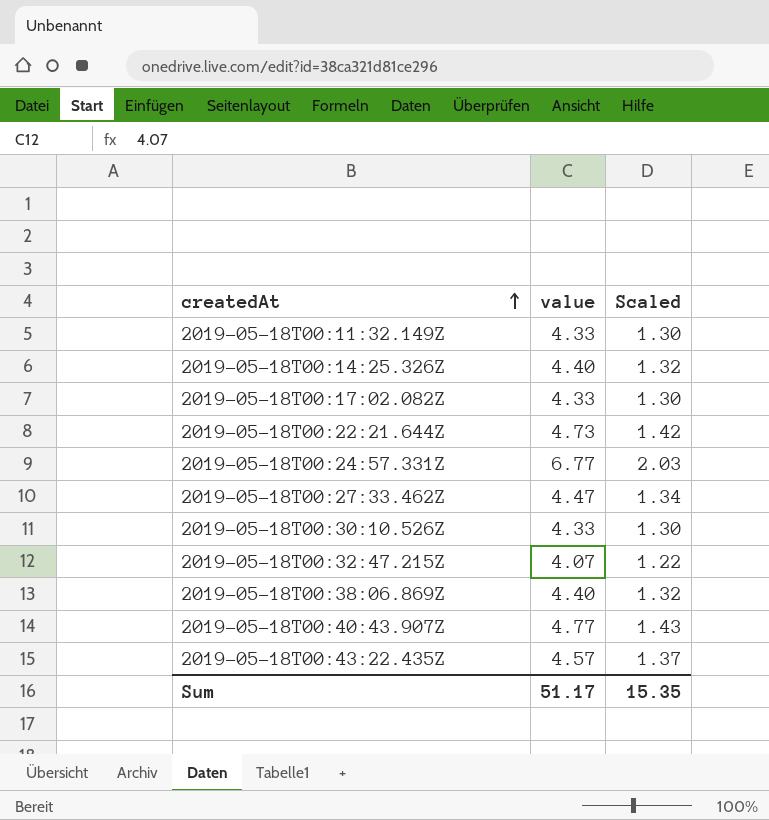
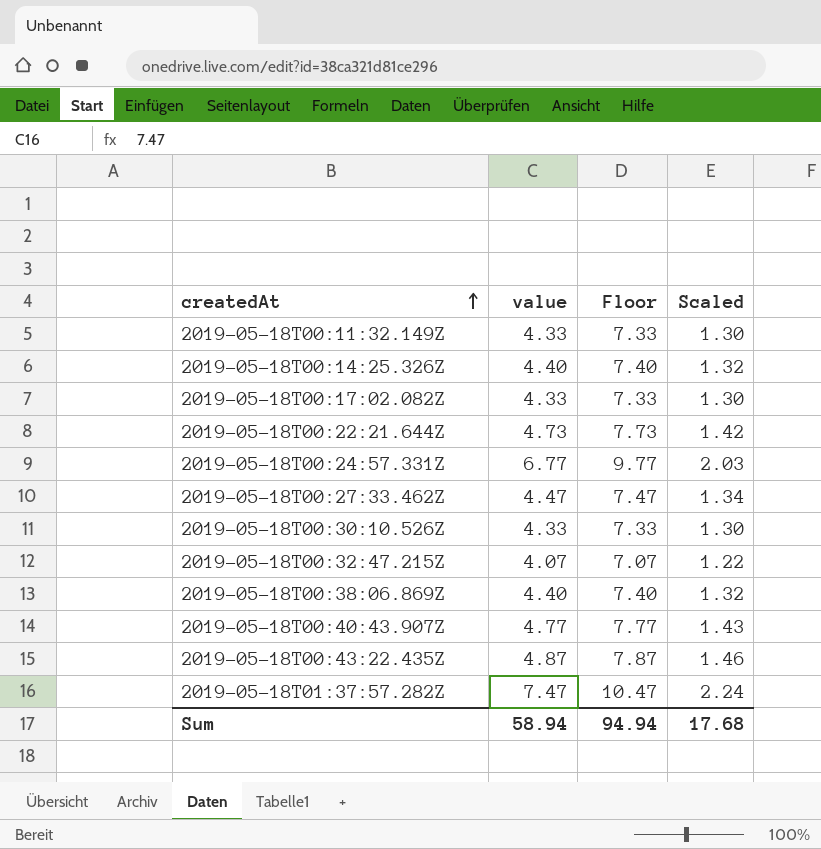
column Floor | formula: none -> [value] + 3
2019-05-18T00:43:22.435Z | value: 4.57 -> 4.87
2019-05-18T00:43:22.435Z | Scaled: 1.37 -> 1.46
row 2019-05-18T01:37:57.282Z: none -> 7.47 | 10.47 | 2.24
Sum | value: 51.17 -> 58.94
Sum | Scaled: 15.35 -> 17.68

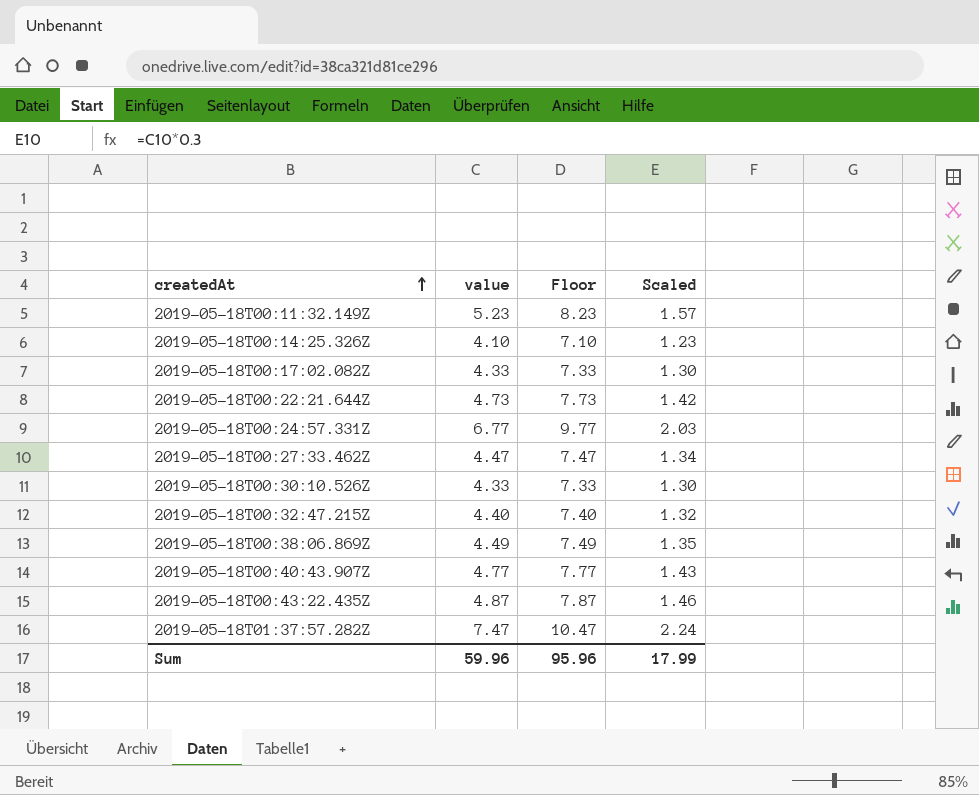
2019-05-18T00:11:32.149Z | value: 4.33 -> 5.23
2019-05-18T00:11:32.149Z | Floor: 7.33 -> 8.23
2019-05-18T00:11:32.149Z | Scaled: 1.30 -> 1.57
2019-05-18T00:14:25.326Z | value: 4.40 -> 4.10
2019-05-18T00:14:25.326Z | Floor: 7.40 -> 7.10
2019-05-18T00:14:25.326Z | Scaled: 1.32 -> 1.23
2019-05-18T00:32:47.215Z | value: 4.07 -> 4.40
2019-05-18T00:32:47.215Z | Floor: 7.07 -> 7.40
2019-05-18T00:32:47.215Z | Scaled: 1.22 -> 1.32
2019-05-18T00:38:06.869Z | value: 4.40 -> 4.49
2019-05-18T00:38:06.869Z | Floor: 7.40 -> 7.49
2019-05-18T00:38:06.869Z | Scaled: 1.32 -> 1.35
Sum | value: 58.94 -> 59.96
Sum | Floor: 94.94 -> 95.96
Sum | Scaled: 17.68 -> 17.99

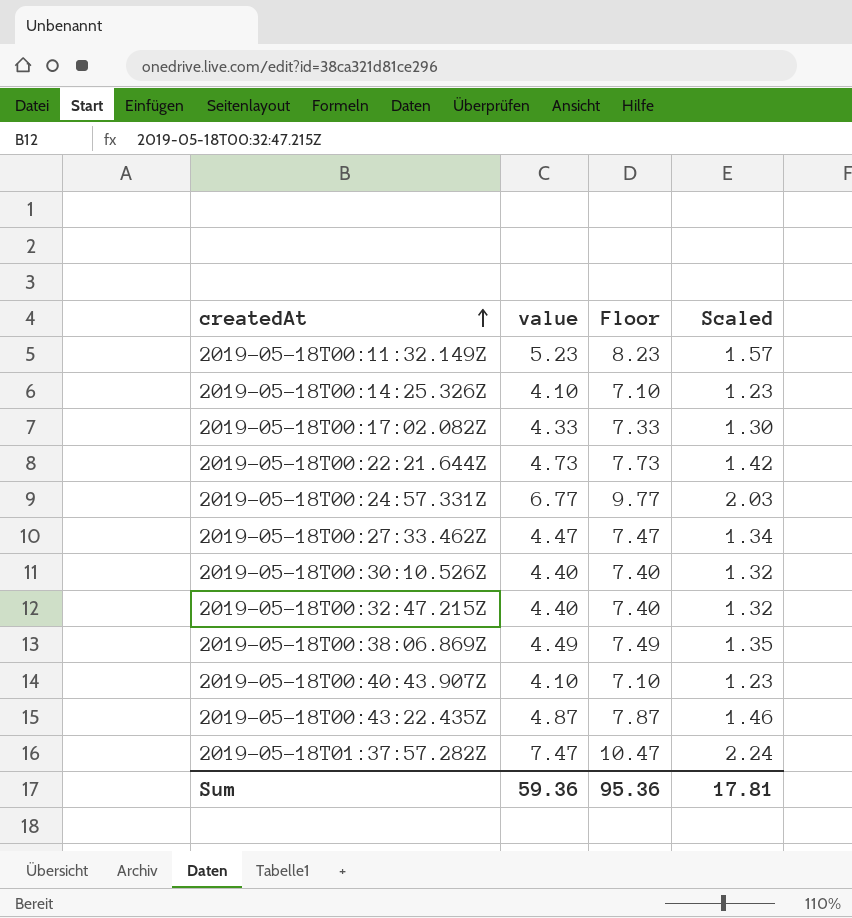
2019-05-18T00:30:10.526Z | value: 4.33 -> 4.40
2019-05-18T00:30:10.526Z | Floor: 7.33 -> 7.40
2019-05-18T00:30:10.526Z | Scaled: 1.30 -> 1.32
2019-05-18T00:40:43.907Z | value: 4.77 -> 4.10
2019-05-18T00:40:43.907Z | Floor: 7.77 -> 7.10
2019-05-18T00:40:43.907Z | Scaled: 1.43 -> 1.23
Sum | value: 59.96 -> 59.36
Sum | Floor: 95.96 -> 95.36
Sum | Scaled: 17.99 -> 17.81

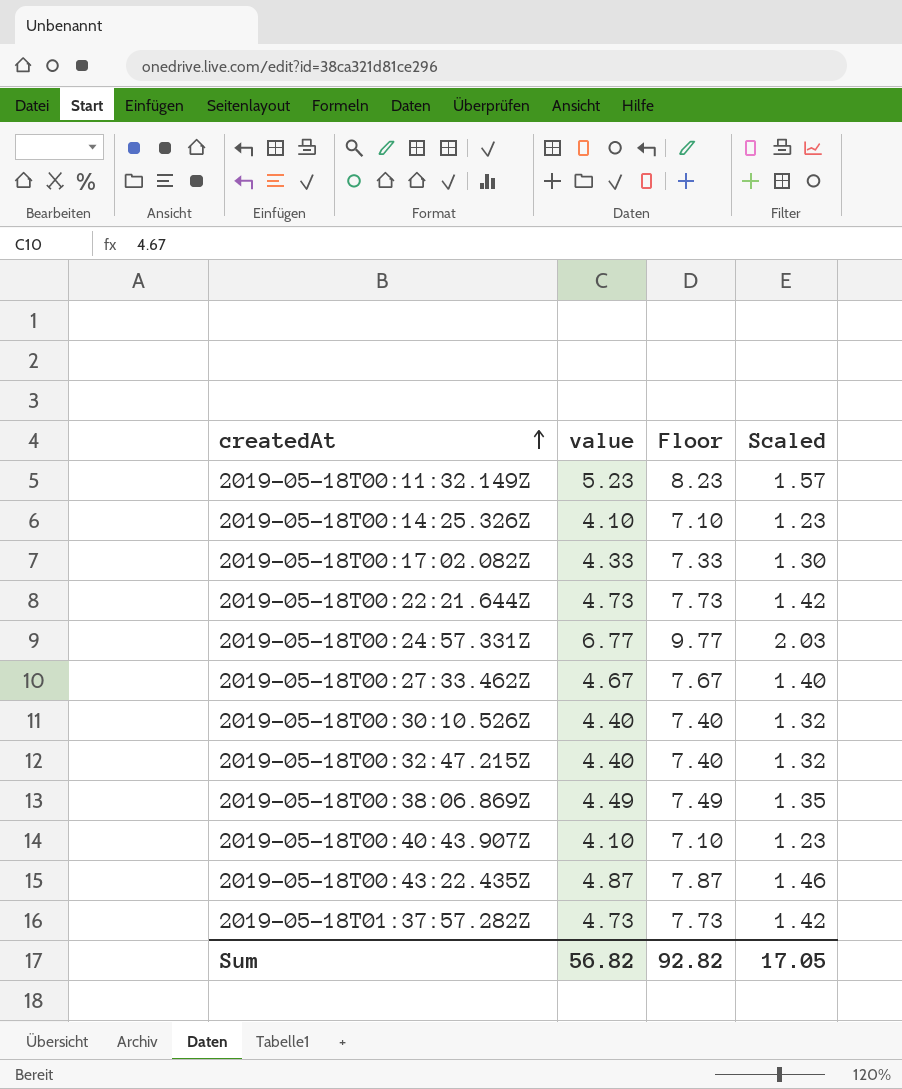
2019-05-18T00:27:33.462Z | value: 4.47 -> 4.67
2019-05-18T00:27:33.462Z | Floor: 7.47 -> 7.67
2019-05-18T00:27:33.462Z | Scaled: 1.34 -> 1.40
2019-05-18T01:37:57.282Z | value: 7.47 -> 4.73
2019-05-18T01:37:57.282Z | Floor: 10.47 -> 7.73
2019-05-18T01:37:57.282Z | Scaled: 2.24 -> 1.42
Sum | value: 59.36 -> 56.82
Sum | Floor: 95.36 -> 92.82
Sum | Scaled: 17.81 -> 17.05

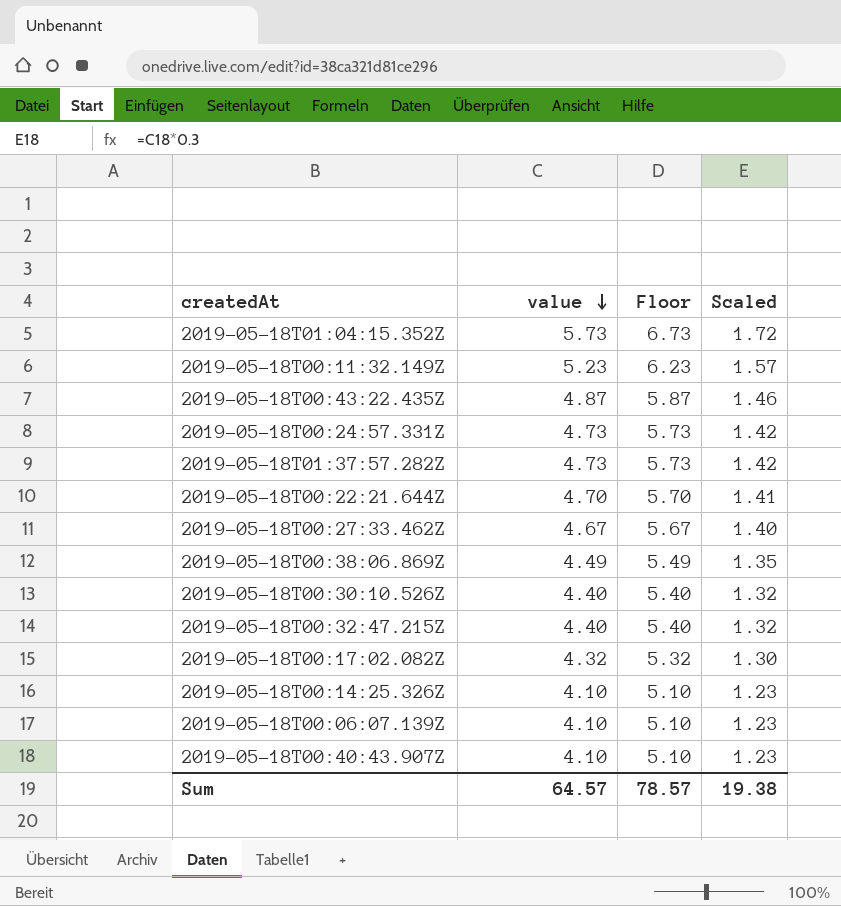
row order: createdAt ascending -> value descending
column Floor | formula: [value] + 3 -> [value] + 1
row 2019-05-18T01:04:15.352Z: none -> 5.73 | 6.73 | 1.72
2019-05-18T00:24:57.331Z | value: 6.77 -> 4.73
2019-05-18T00:24:57.331Z | Scaled: 2.03 -> 1.42
2019-05-18T00:22:21.644Z | value: 4.73 -> 4.70
2019-05-18T00:22:21.644Z | Scaled: 1.42 -> 1.41
2019-05-18T00:17:02.082Z | value: 4.33 -> 4.32
row 2019-05-18T00:06:07.139Z: none -> 4.10 | 5.10 | 1.23
Sum | value: 56.82 -> 64.57
Sum | Floor: 92.82 -> 78.57
Sum | Scaled: 17.05 -> 19.38

